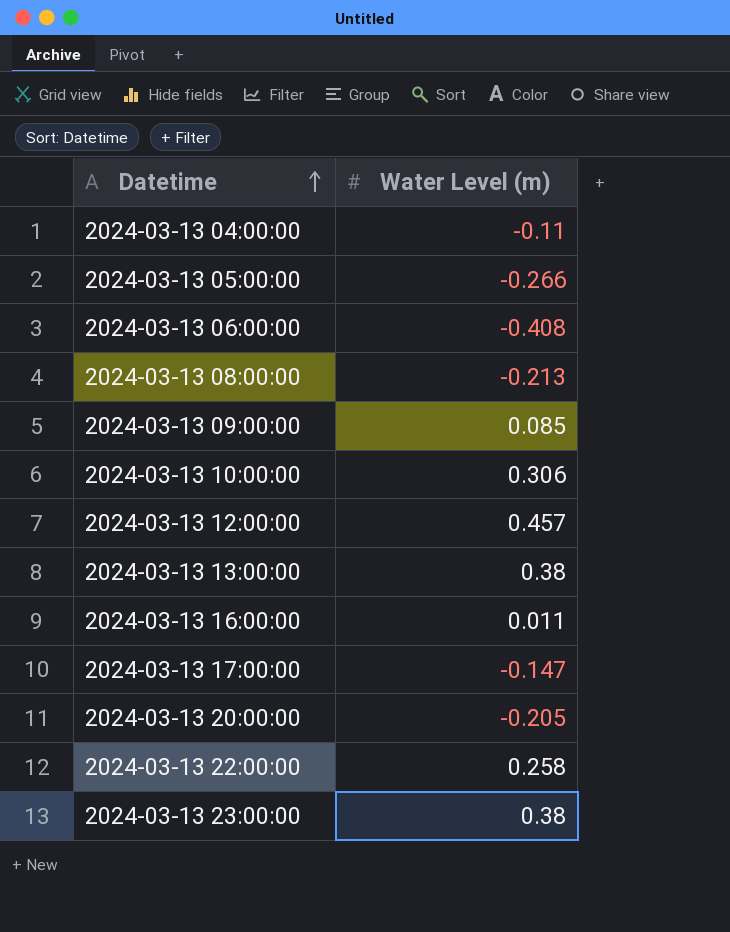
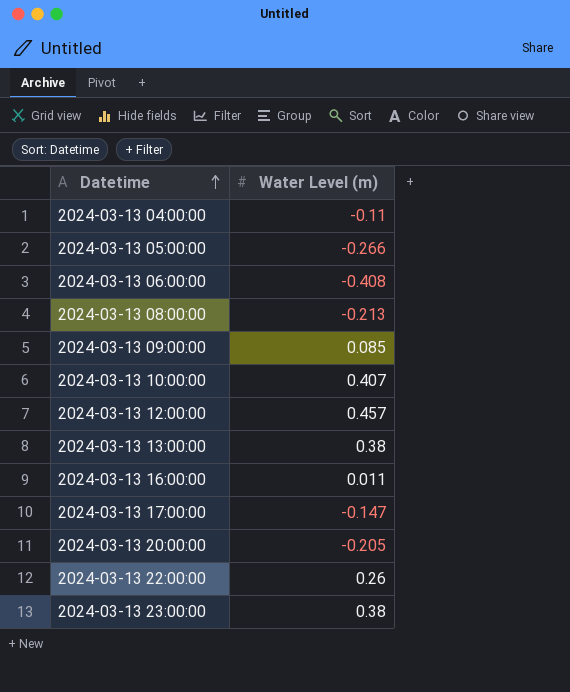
2024-03-13 10:00:00 | Water Level (m): 0.306 -> 0.407
2024-03-13 22:00:00 | Water Level (m): 0.258 -> 0.26

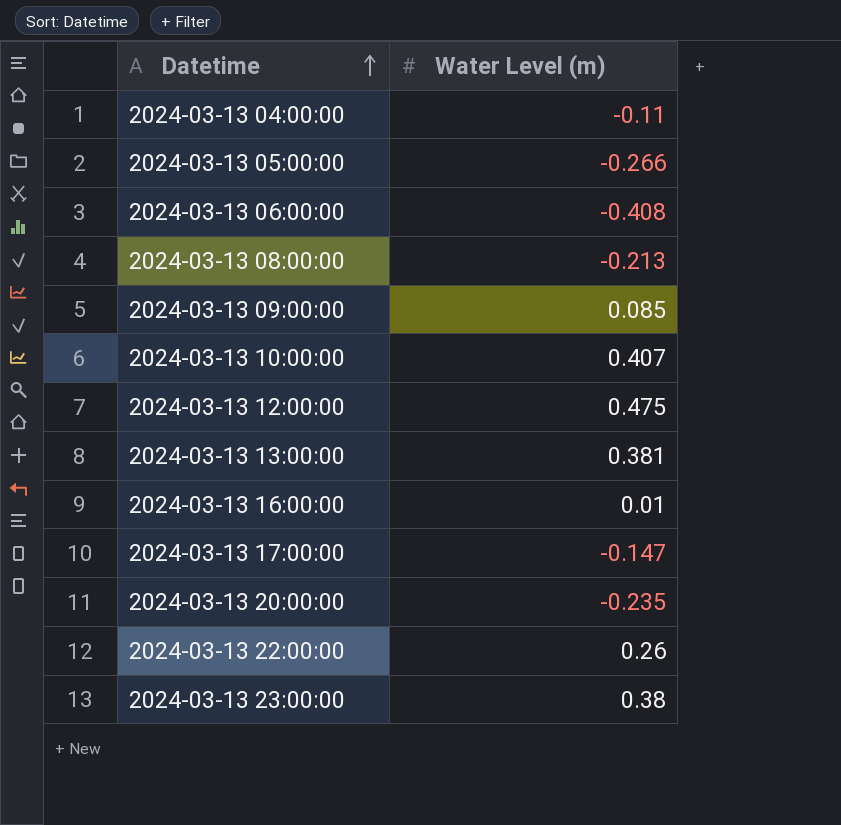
2024-03-13 12:00:00 | Water Level (m): 0.457 -> 0.475
2024-03-13 13:00:00 | Water Level (m): 0.38 -> 0.381
2024-03-13 16:00:00 | Water Level (m): 0.011 -> 0.01
2024-03-13 20:00:00 | Water Level (m): -0.205 -> -0.235

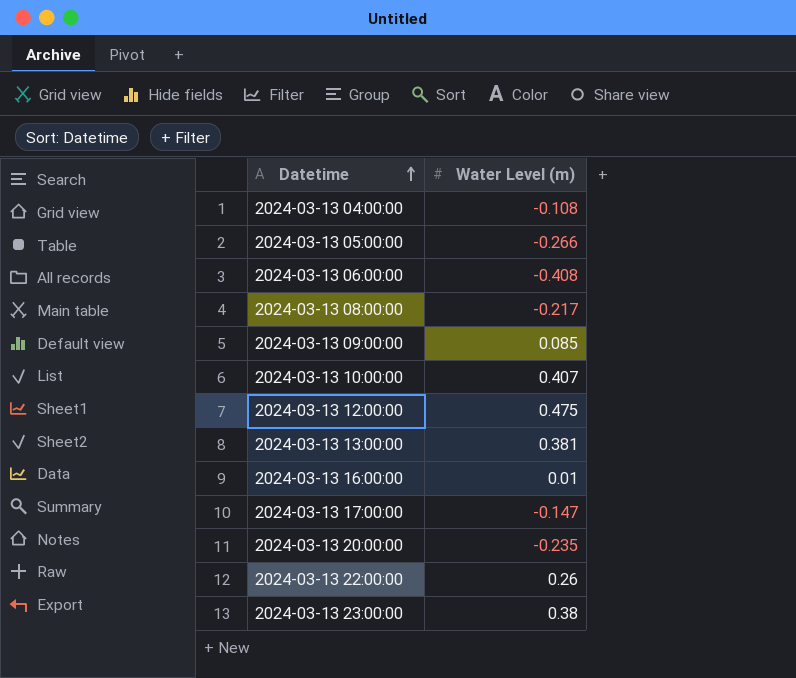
2024-03-13 04:00:00 | Water Level (m): -0.11 -> -0.108
2024-03-13 08:00:00 | Water Level (m): -0.213 -> -0.217

